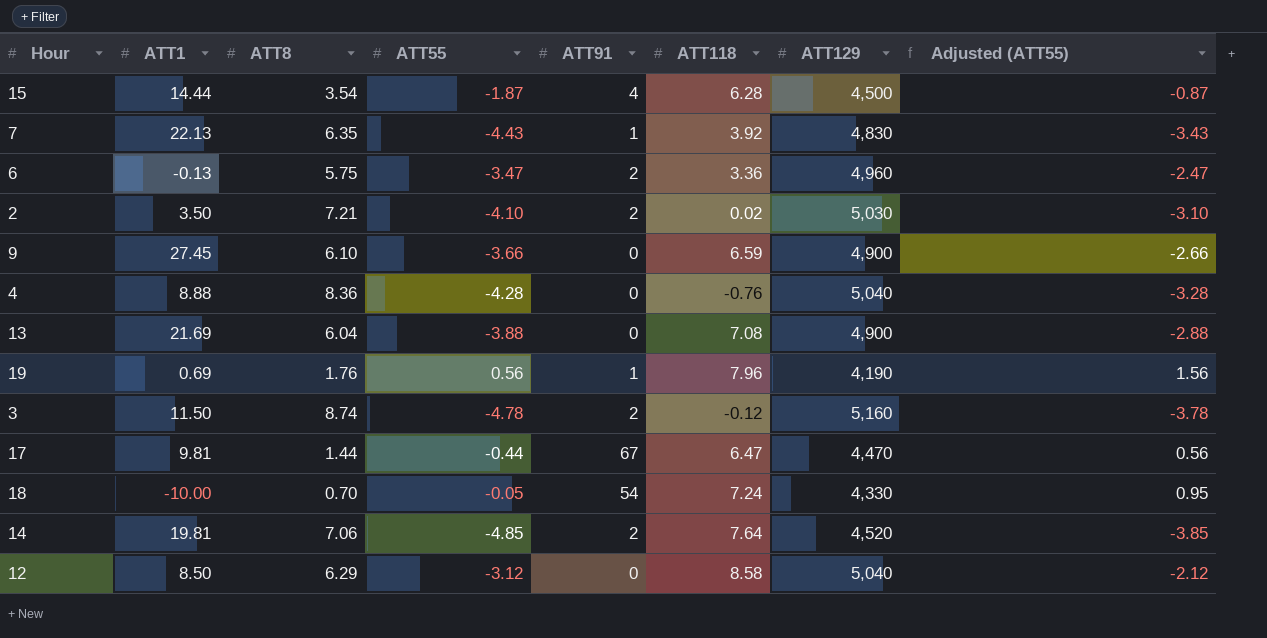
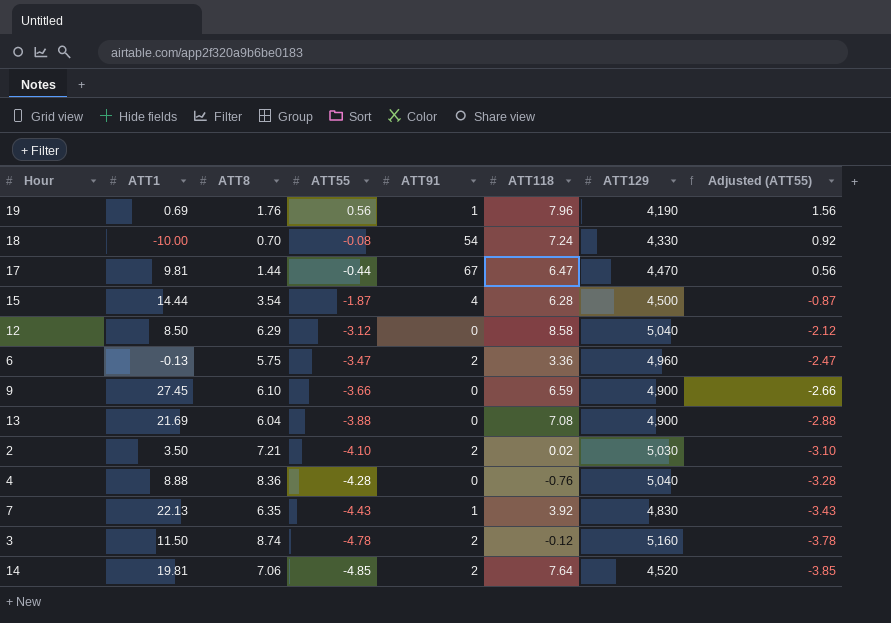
row order: none -> ATT55 descending
18 | ATT55: -0.05 -> -0.08
18 | Adjusted (ATT55): 0.95 -> 0.92

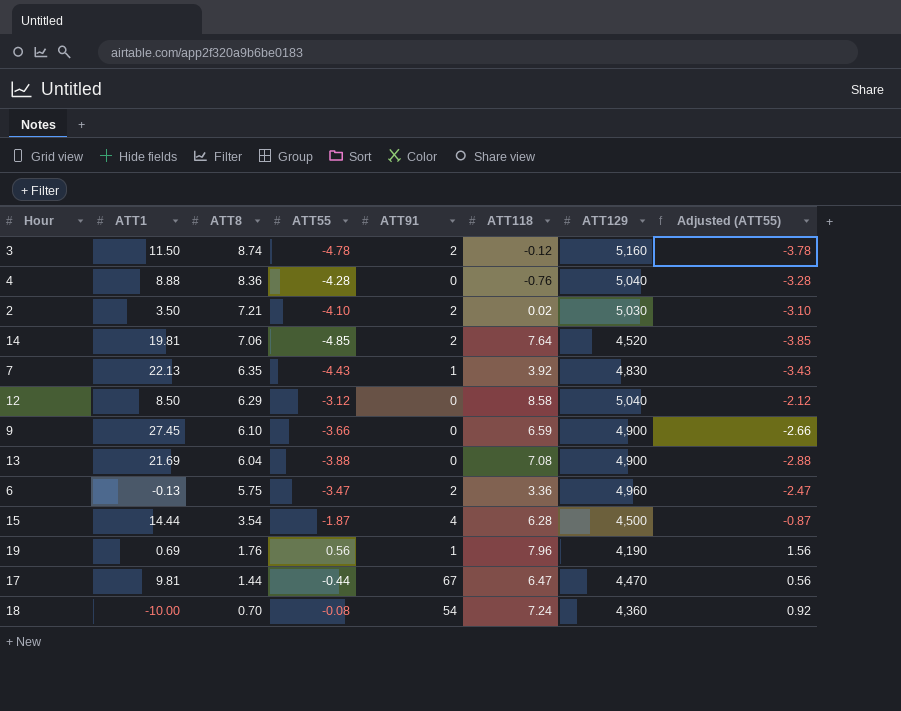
row order: ATT55 descending -> ATT8 descending
18 | ATT129: 4,330 -> 4,360

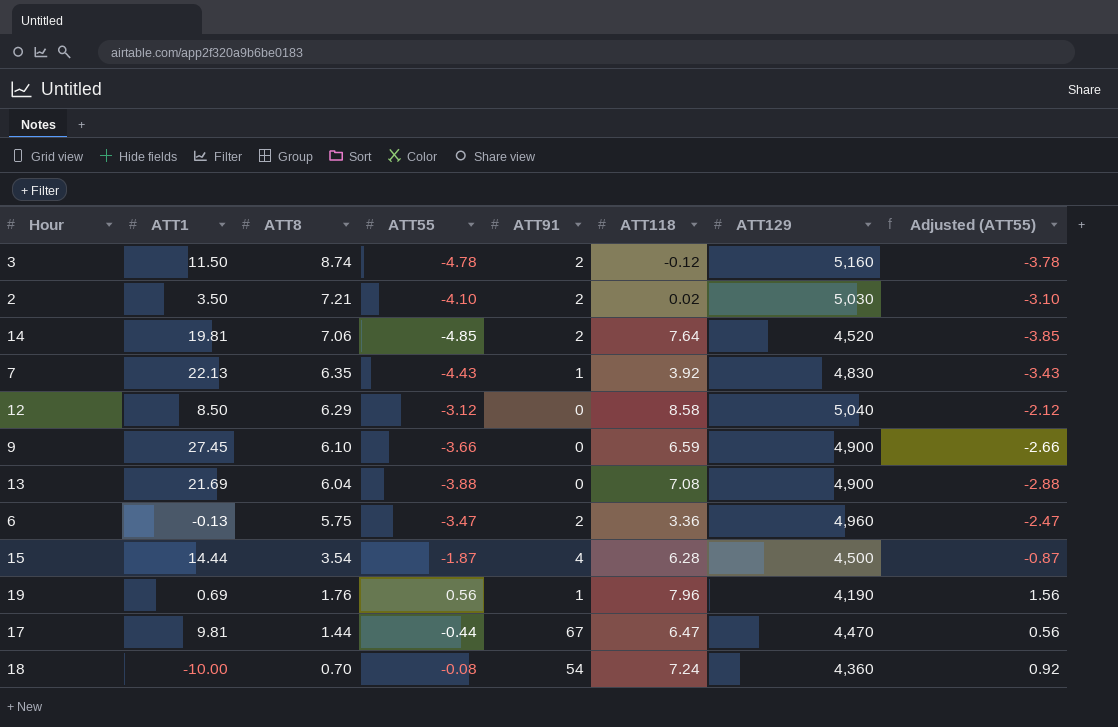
row 4: 8.88 | 8.36 | -4.28 | 0 | -0.76 | 5,040 | -3.28 -> none

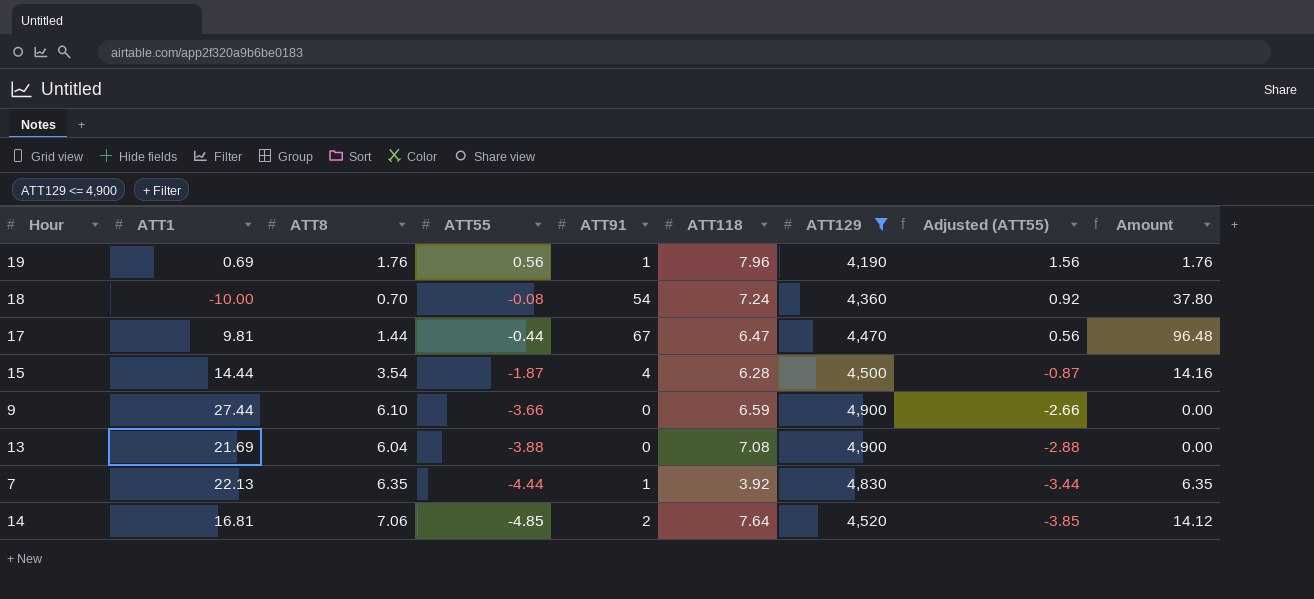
filter: none -> ATT129 <= 4,900
row order: ATT8 descending -> ATT55 descending
column Amount | formula: none -> [ATT8] * [ATT91]
9 | ATT1: 27.45 -> 27.44
7 | ATT55: -4.43 -> -4.44
7 | Adjusted (ATT55): -3.43 -> -3.44
14 | ATT1: 19.81 -> 16.81

